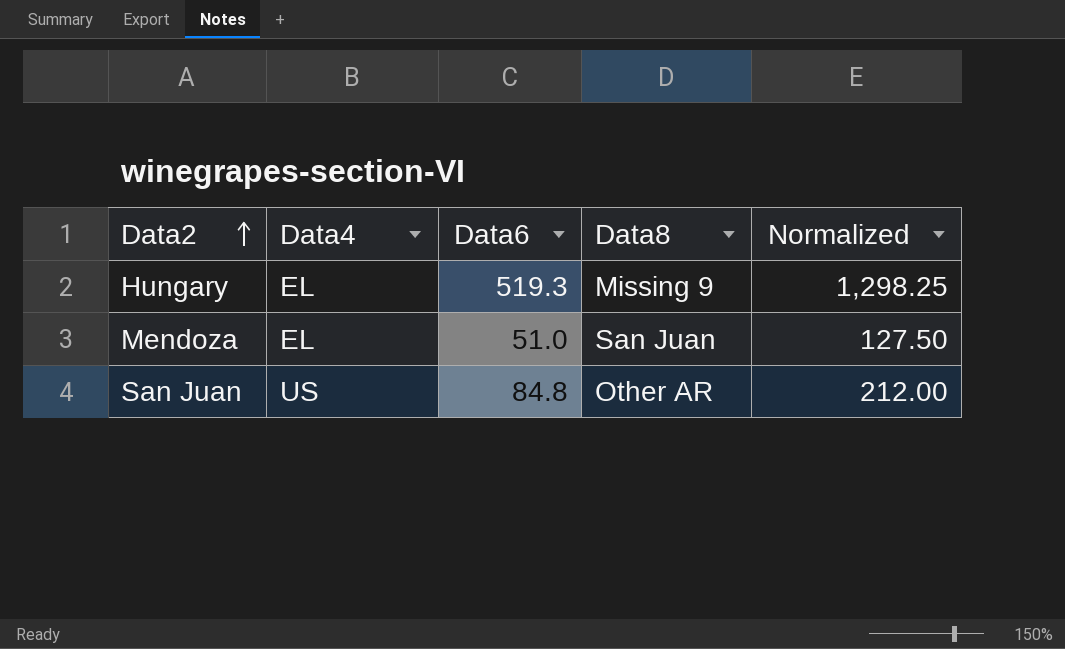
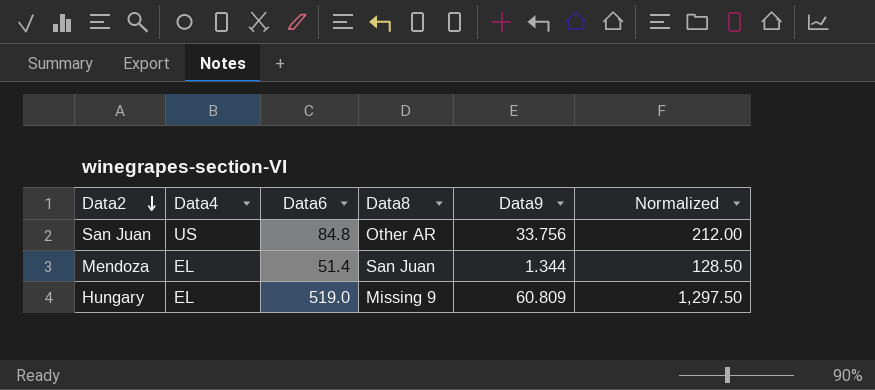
row order: Data2 ascending -> Data2 descending
column Data9 | position: none -> 5
Mendoza | Data6: 51.0 -> 51.4
Mendoza | Normalized: 127.50 -> 128.50
Hungary | Data6: 519.3 -> 519.0
Hungary | Normalized: 1,298.25 -> 1,297.50

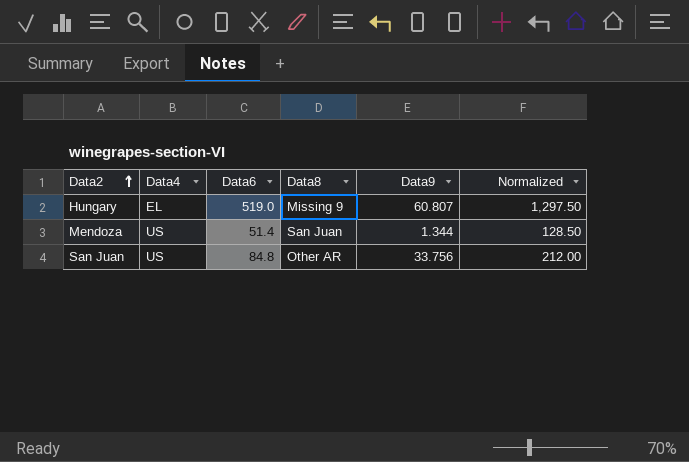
row order: Data2 descending -> Data2 ascending
Hungary | Data9: 60.809 -> 60.807
Mendoza | Data4: EL -> US

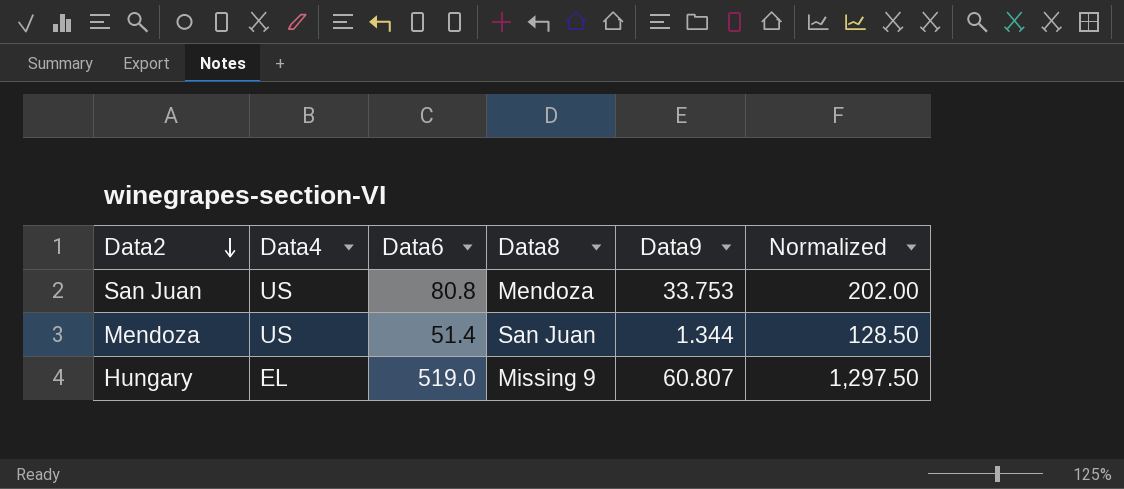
row order: Data2 ascending -> Data2 descending
San Juan | Data6: 84.8 -> 80.8
San Juan | Data8: Other AR -> Mendoza
San Juan | Data9: 33.756 -> 33.753
San Juan | Normalized: 212.00 -> 202.00

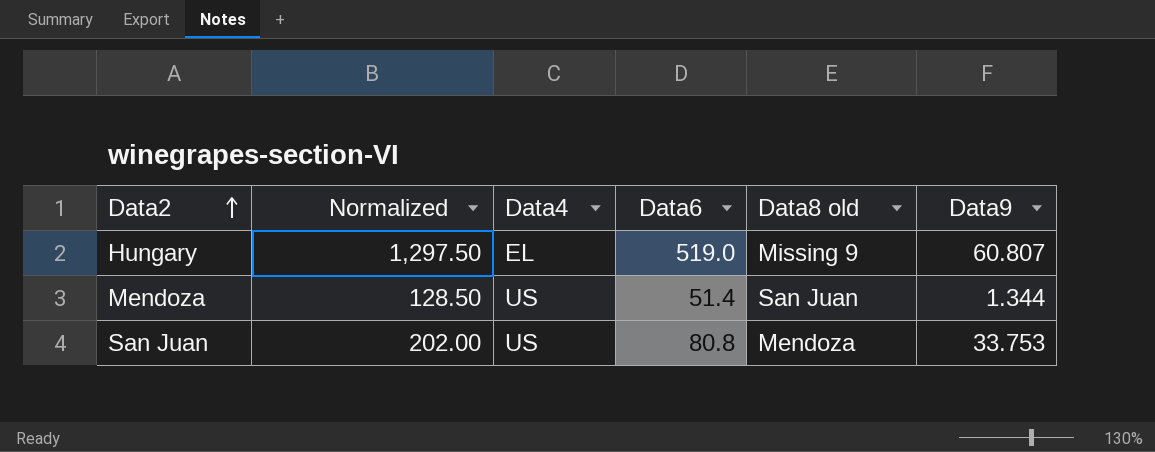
row order: Data2 descending -> Data2 ascending
column Normalized | position: 6 -> 2
column name: Data8 -> Data8 old

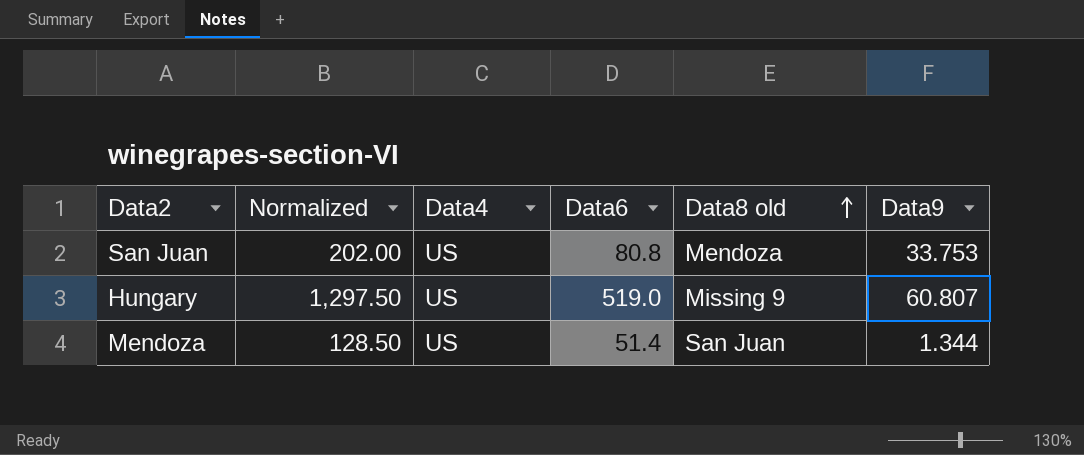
row order: Data2 ascending -> Data8 old ascending
Hungary | Data4: EL -> US

